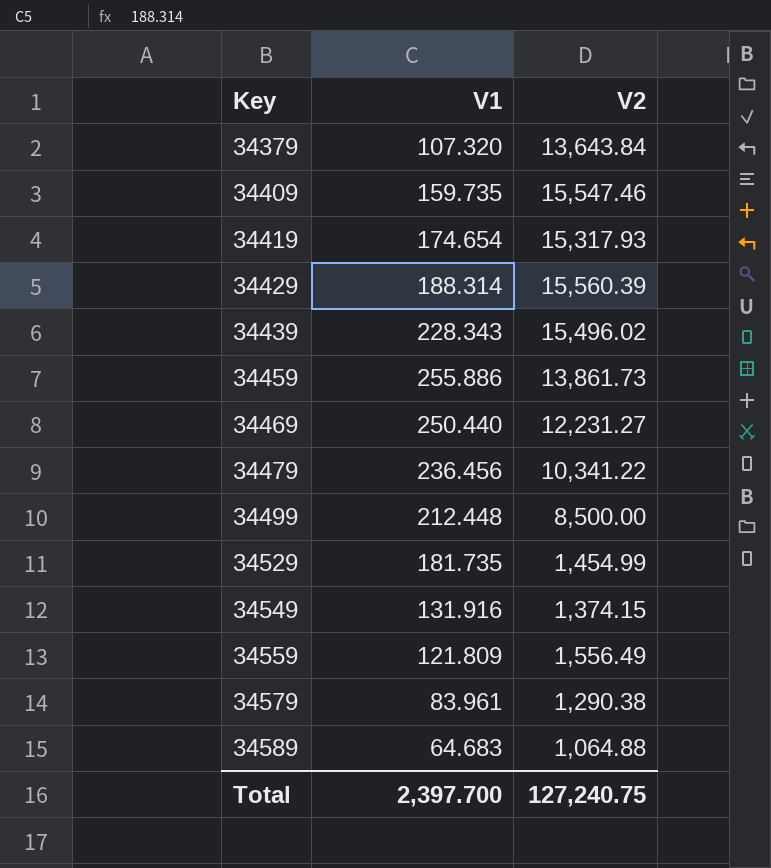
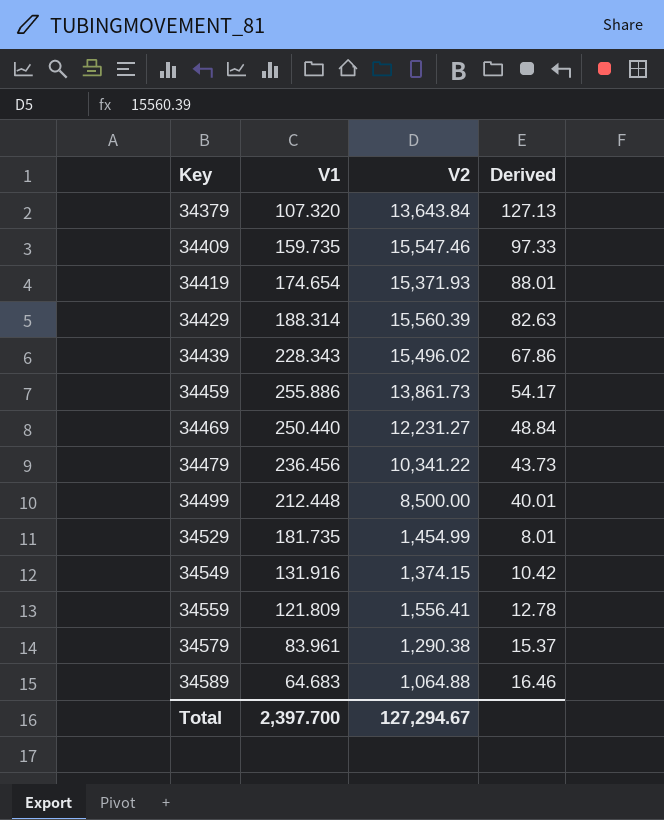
column Derived | formula: none -> [V2] / [V1]
34419 | V2: 15,317.93 -> 15,371.93
34559 | V2: 1,556.49 -> 1,556.41
Total | V2: 127,240.75 -> 127,294.67

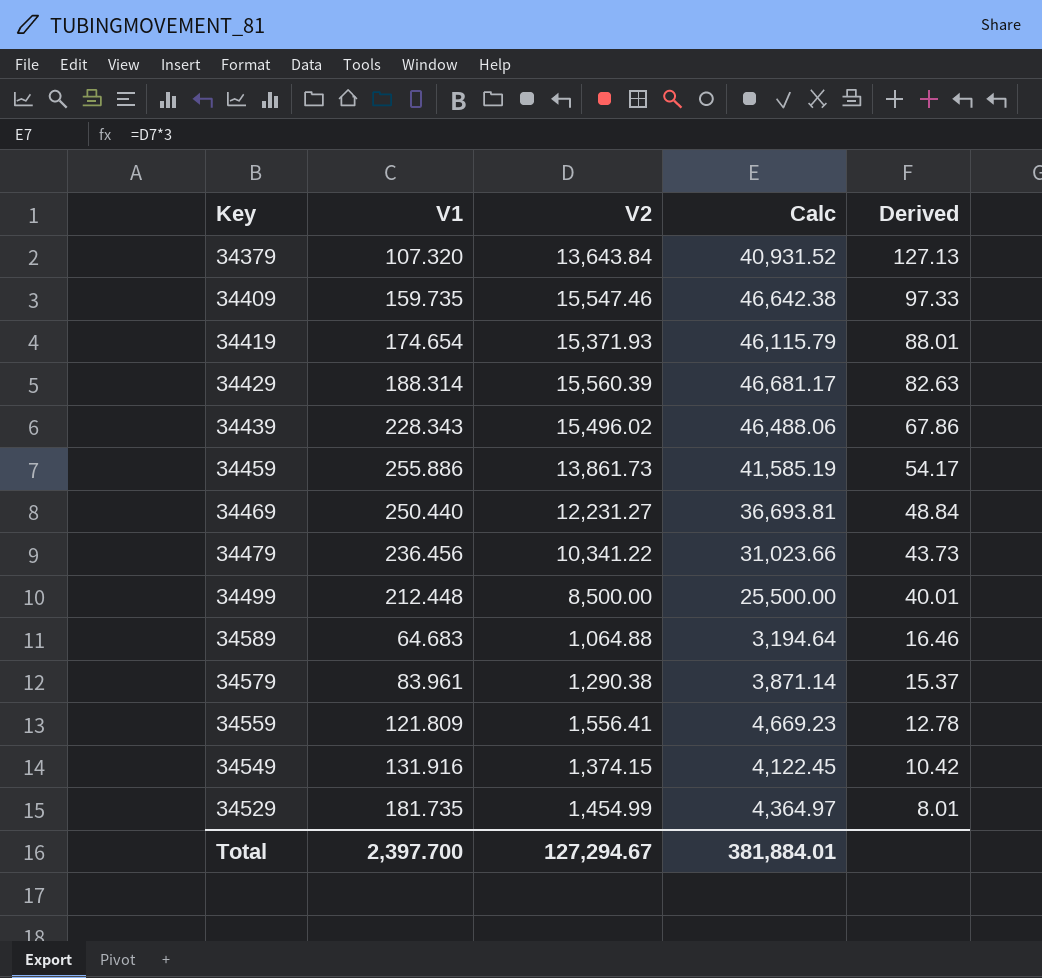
row order: Key ascending -> Derived descending
column Calc | formula: none -> [V2] * 3

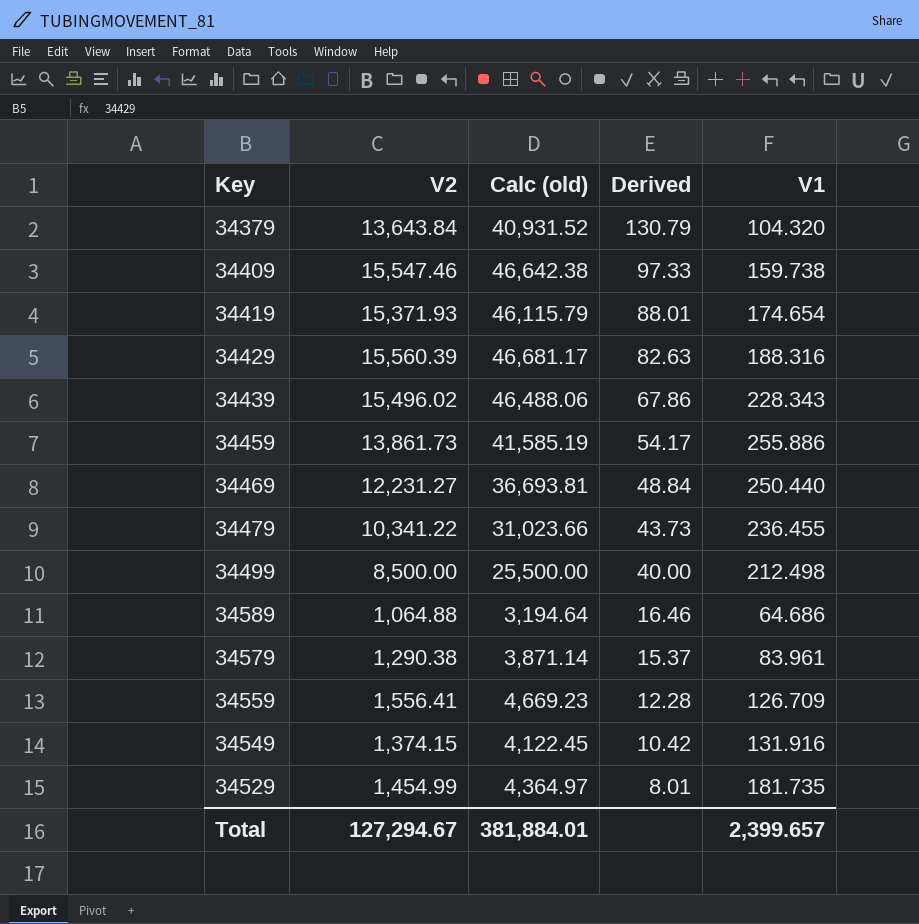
column name: Calc -> Calc (old)
column V1 | position: 2 -> 5
34379 | Derived: 127.13 -> 130.79
34379 | V1: 107.320 -> 104.320
34409 | V1: 159.735 -> 159.738
34429 | V1: 188.314 -> 188.316
34479 | V1: 236.456 -> 236.455
34499 | Derived: 40.01 -> 40.00
34499 | V1: 212.448 -> 212.498
34589 | V1: 64.683 -> 64.686
34559 | Derived: 12.78 -> 12.28
34559 | V1: 121.809 -> 126.709
Total | V1: 2,397.700 -> 2,399.657

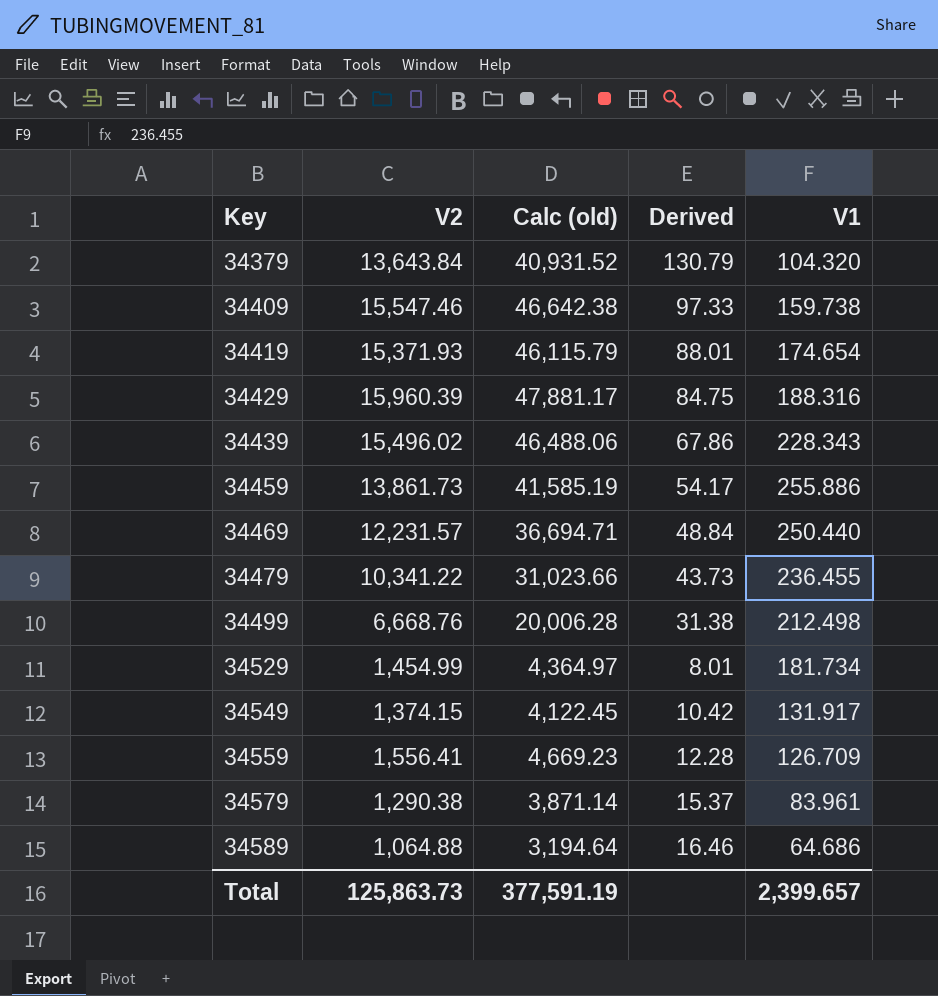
row order: Derived descending -> Key ascending
34429 | V2: 15,560.39 -> 15,960.39
34429 | Calc (old): 46,681.17 -> 47,881.17
34429 | Derived: 82.63 -> 84.75
34469 | V2: 12,231.27 -> 12,231.57
34469 | Calc (old): 36,693.81 -> 36,694.71
34499 | V2: 8,500.00 -> 6,668.76
34499 | Calc (old): 25,500.00 -> 20,006.28
34499 | Derived: 40.00 -> 31.38
34529 | V1: 181.735 -> 181.734
34549 | V1: 131.916 -> 131.917
Total | V2: 127,294.67 -> 125,863.73
Total | Calc (old): 381,884.01 -> 377,591.19

